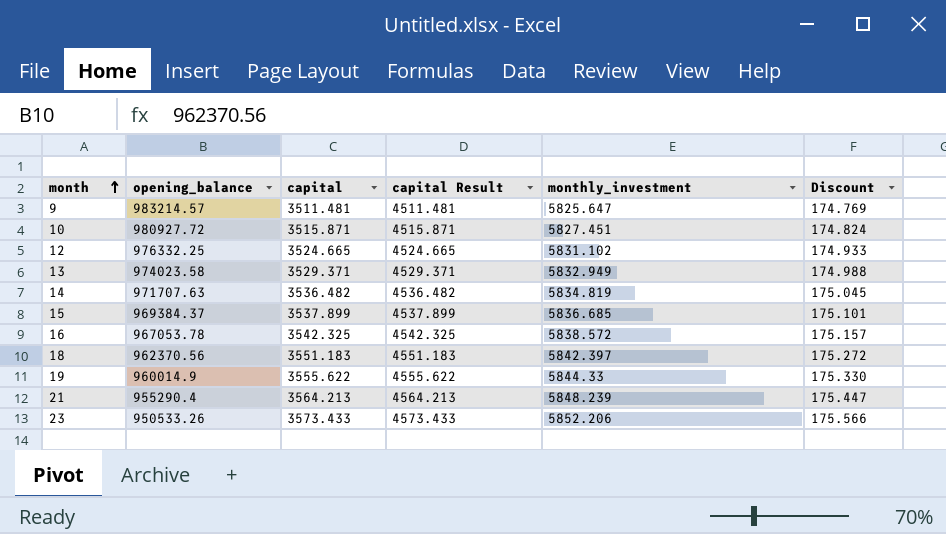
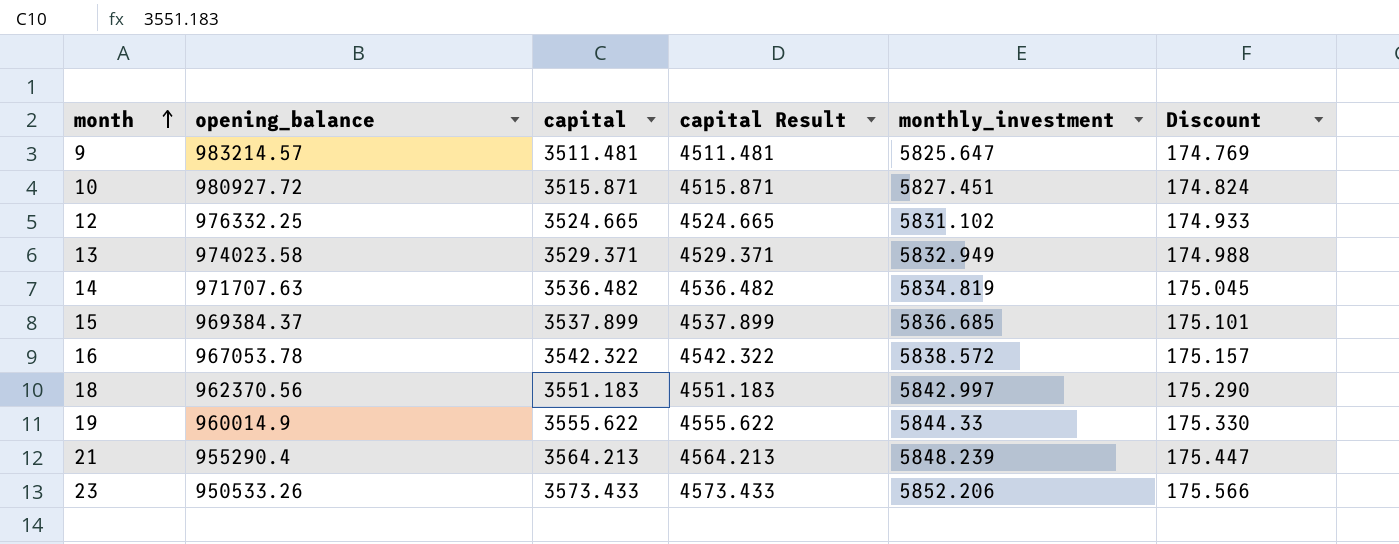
16 | capital: 3542.325 -> 3542.322
16 | capital Result: 4542.325 -> 4542.322
18 | monthly_investment: 5842.397 -> 5842.997
18 | Discount: 175.272 -> 175.290

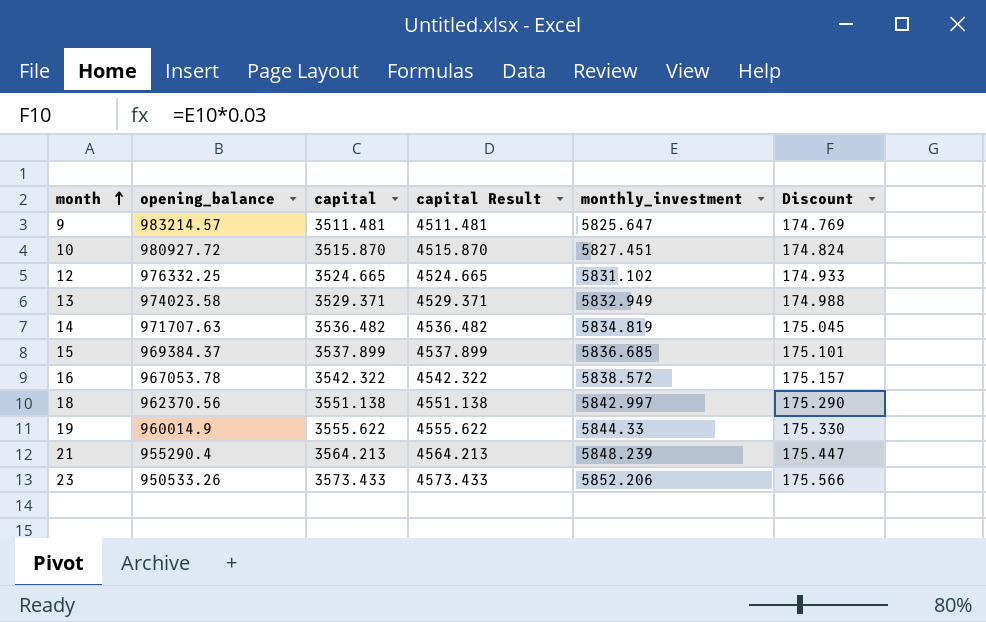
10 | capital: 3515.871 -> 3515.870
10 | capital Result: 4515.871 -> 4515.870
18 | capital: 3551.183 -> 3551.138
18 | capital Result: 4551.183 -> 4551.138

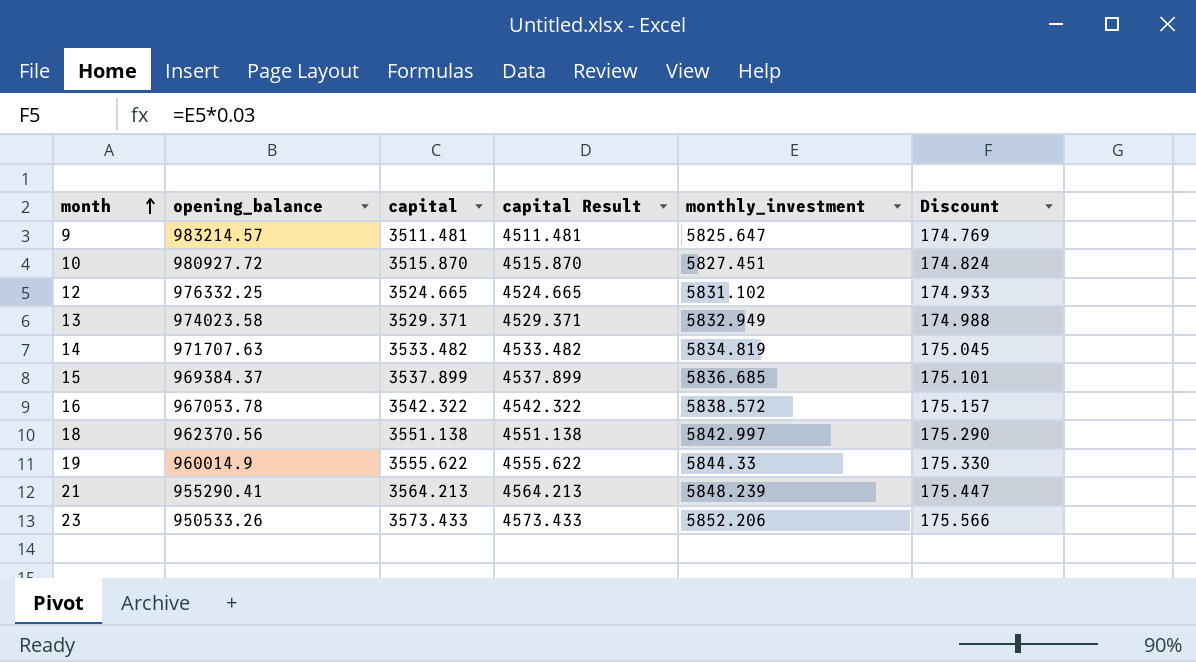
14 | capital: 3536.482 -> 3533.482
14 | capital Result: 4536.482 -> 4533.482
21 | opening_balance: 955290.4 -> 955290.41

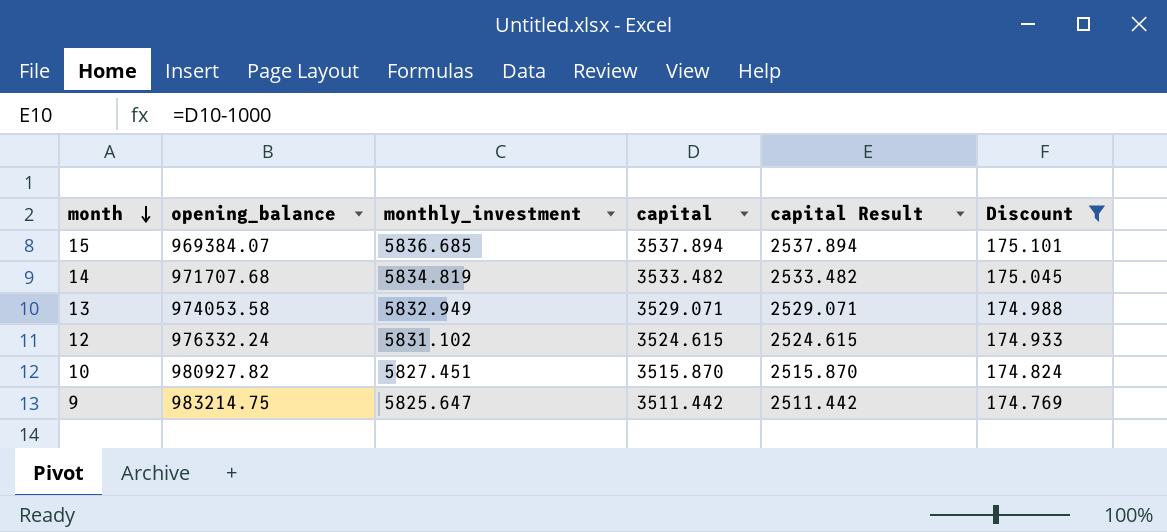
filter: none -> Discount <= 175.101
row order: month ascending -> month descending
column monthly_investment | position: 5 -> 3
column capital Result | formula: [capital] + 1000 -> [capital] - 1000
15 | opening_balance: 969384.37 -> 969384.07
15 | capital: 3537.899 -> 3537.894
14 | opening_balance: 971707.63 -> 971707.68
13 | opening_balance: 974023.58 -> 974053.58
13 | capital: 3529.371 -> 3529.071
12 | opening_balance: 976332.25 -> 976332.24
12 | capital: 3524.665 -> 3524.615
10 | opening_balance: 980927.72 -> 980927.82
9 | opening_balance: 983214.57 -> 983214.75
9 | capital: 3511.481 -> 3511.442

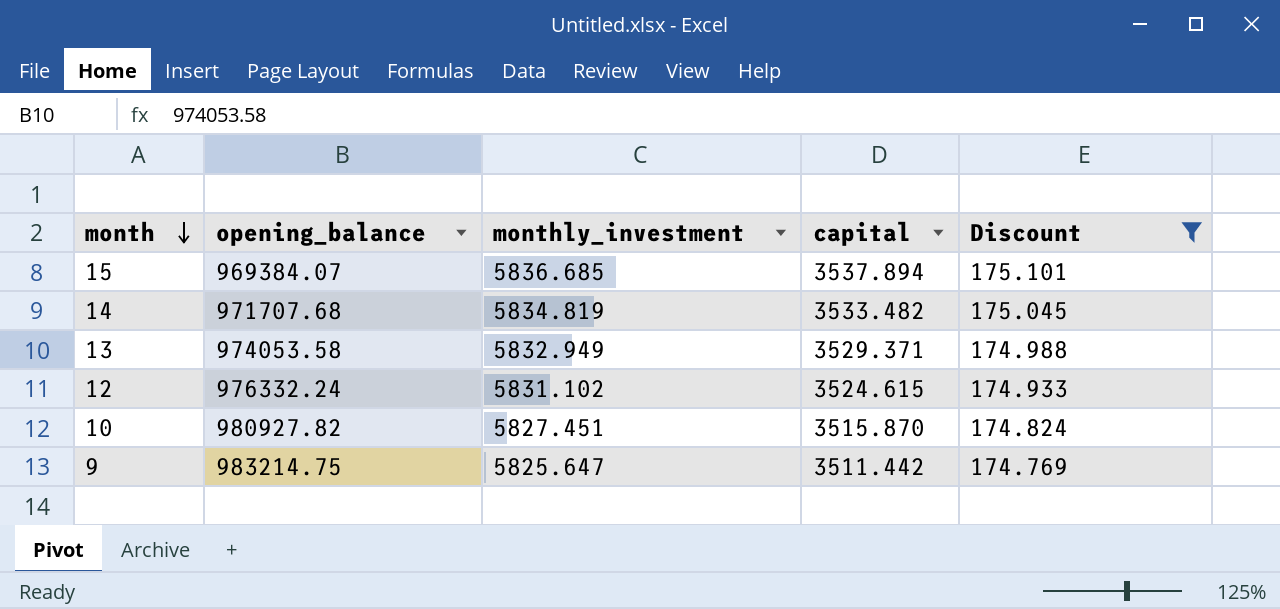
column capital Result | formula: [capital] - 1000 -> none
13 | capital: 3529.071 -> 3529.371

